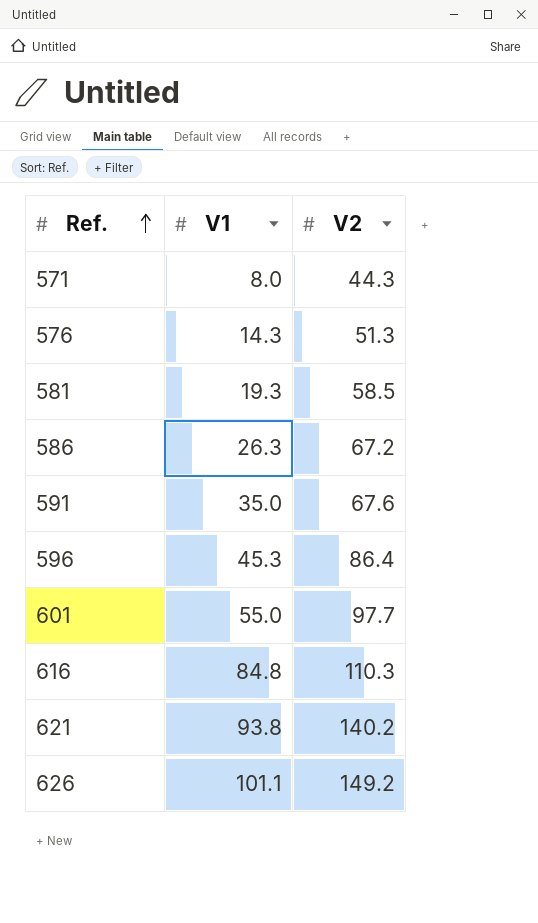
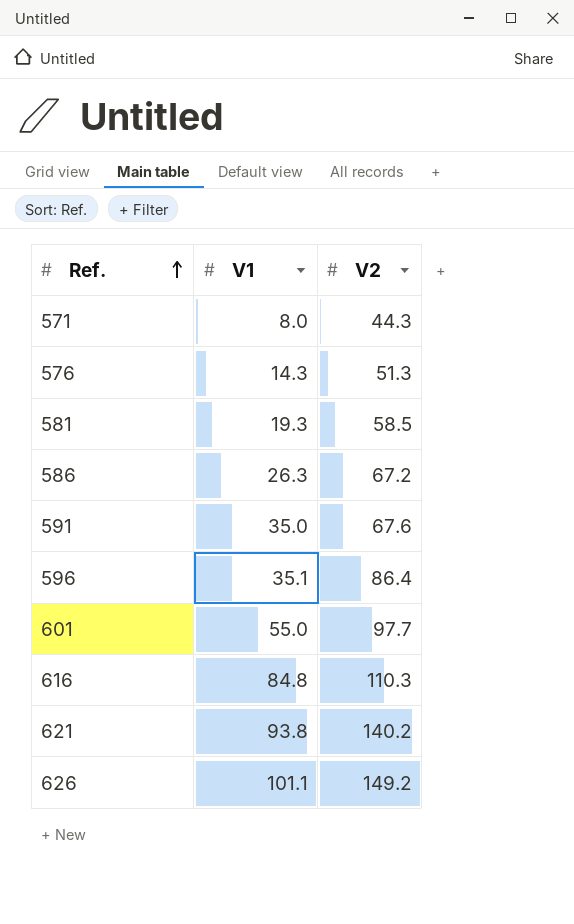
596 | V1: 45.3 -> 35.1

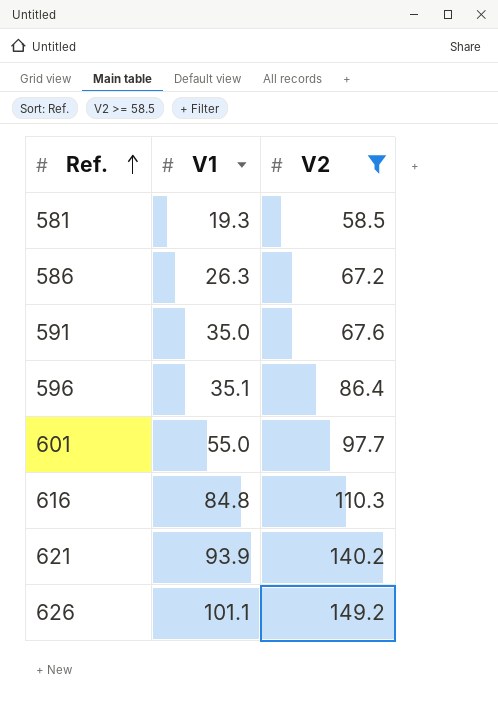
filter: none -> V2 >= 58.5
621 | V1: 93.8 -> 93.9

